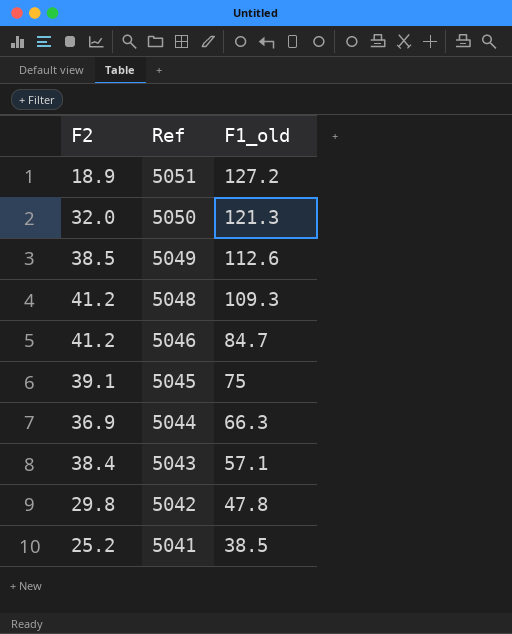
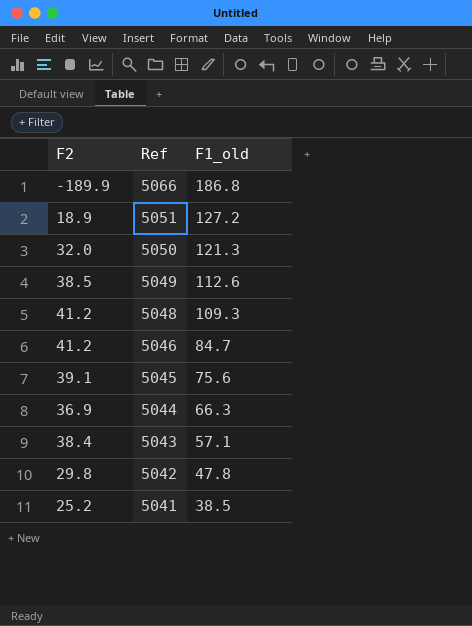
row 5066: none -> -189.9 | 186.8
5045 | F1_old: 75 -> 75.6

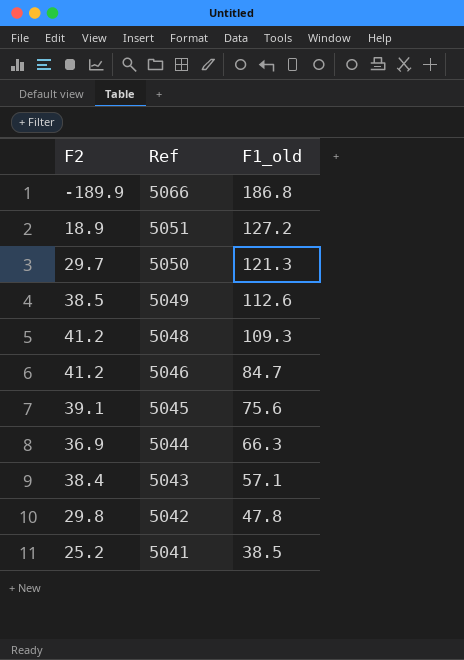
5050 | F2: 32.0 -> 29.7

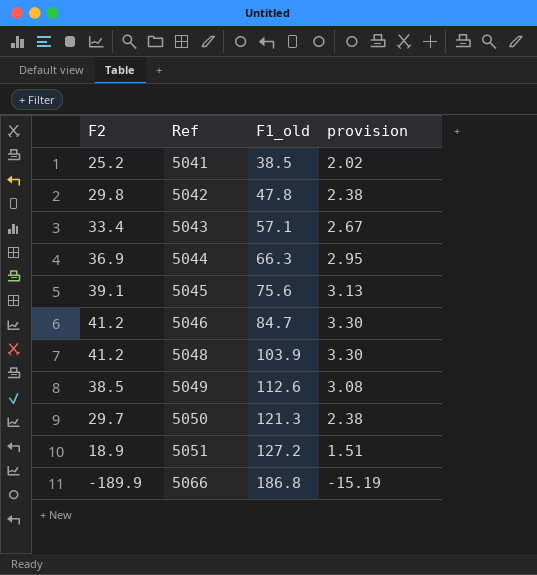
row order: Ref descending -> Ref ascending
column provision | formula: none -> [F2] * 0.08
5043 | F2: 38.4 -> 33.4
5048 | F1_old: 109.3 -> 103.9

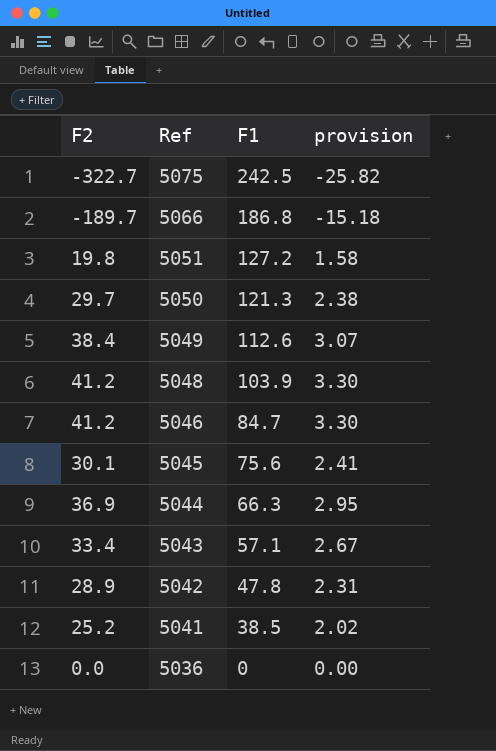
row order: Ref ascending -> Ref descending
column name: F1_old -> F1
row 5075: none -> -322.7 | 242.5 | -25.82
5066 | F2: -189.9 -> -189.7
5066 | provision: -15.19 -> -15.18
5051 | F2: 18.9 -> 19.8
5051 | provision: 1.51 -> 1.58
5049 | F2: 38.5 -> 38.4
5049 | provision: 3.08 -> 3.07
5045 | F2: 39.1 -> 30.1
5045 | provision: 3.13 -> 2.41
5042 | F2: 29.8 -> 28.9
5042 | provision: 2.38 -> 2.31
row 5036: none -> 0.0 | 0 | 0.00

